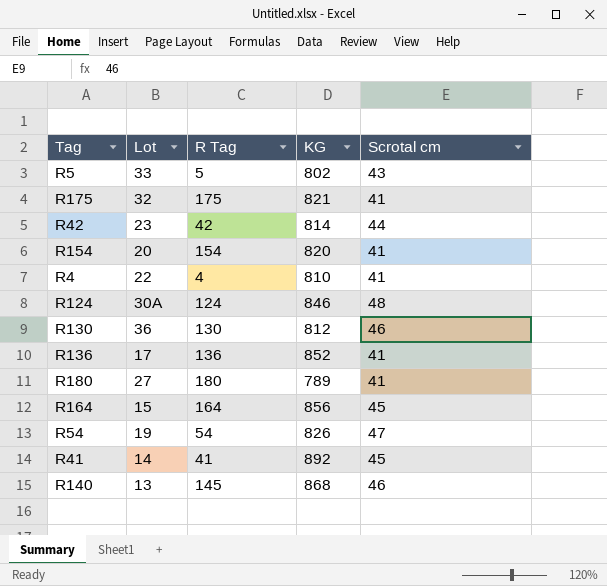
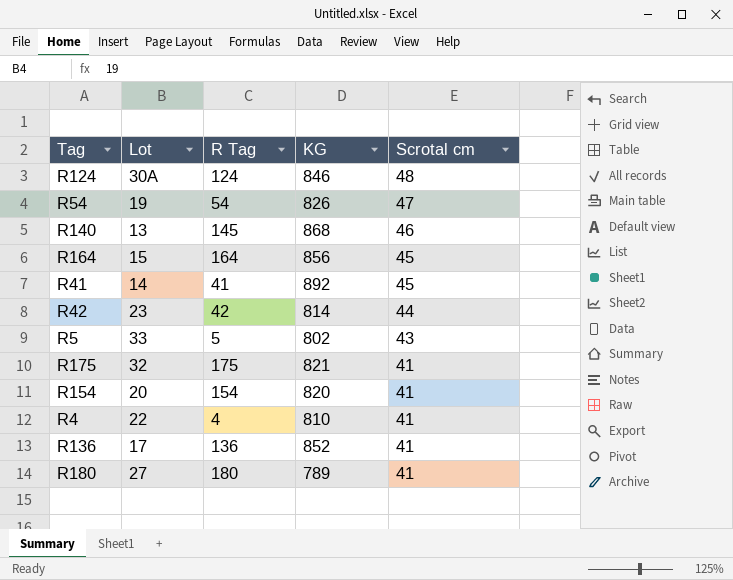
row order: none -> Scrotal cm descending
row R130: 36 | 130 | 812 | 46 -> none

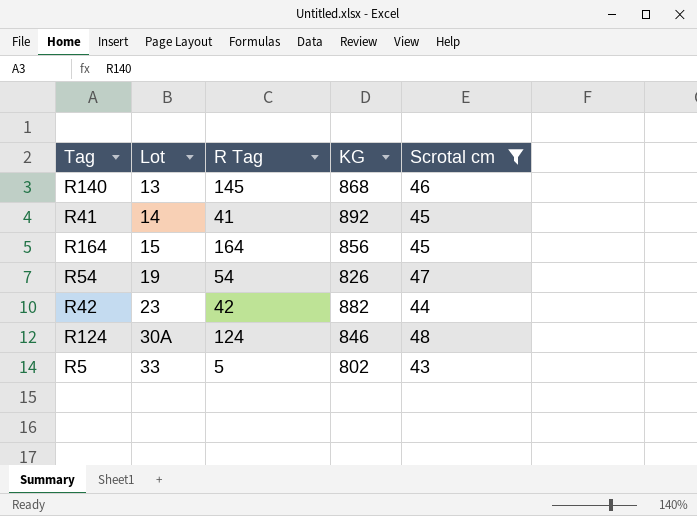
filter: none -> Scrotal cm != 41
row order: Scrotal cm descending -> Lot ascending
R42 | KG: 814 -> 882

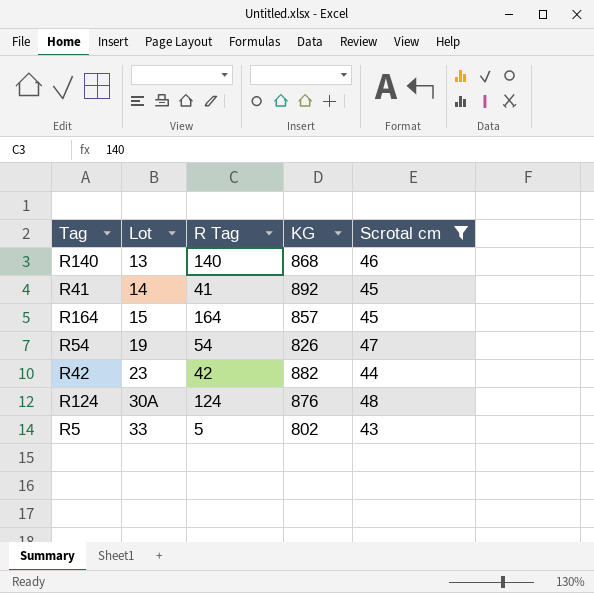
R140 | R Tag: 145 -> 140
R164 | KG: 856 -> 857
R124 | KG: 846 -> 876

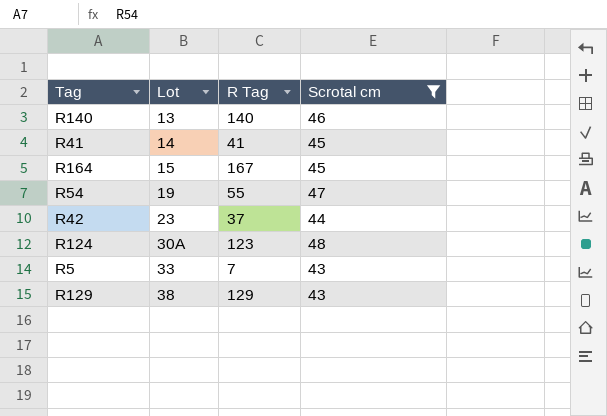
column KG | position: 4 -> none
R164 | R Tag: 164 -> 167
R54 | R Tag: 54 -> 55
R42 | R Tag: 42 -> 37
R124 | R Tag: 124 -> 123
R5 | R Tag: 5 -> 7
row R129: none -> 38 | 129 | 43

